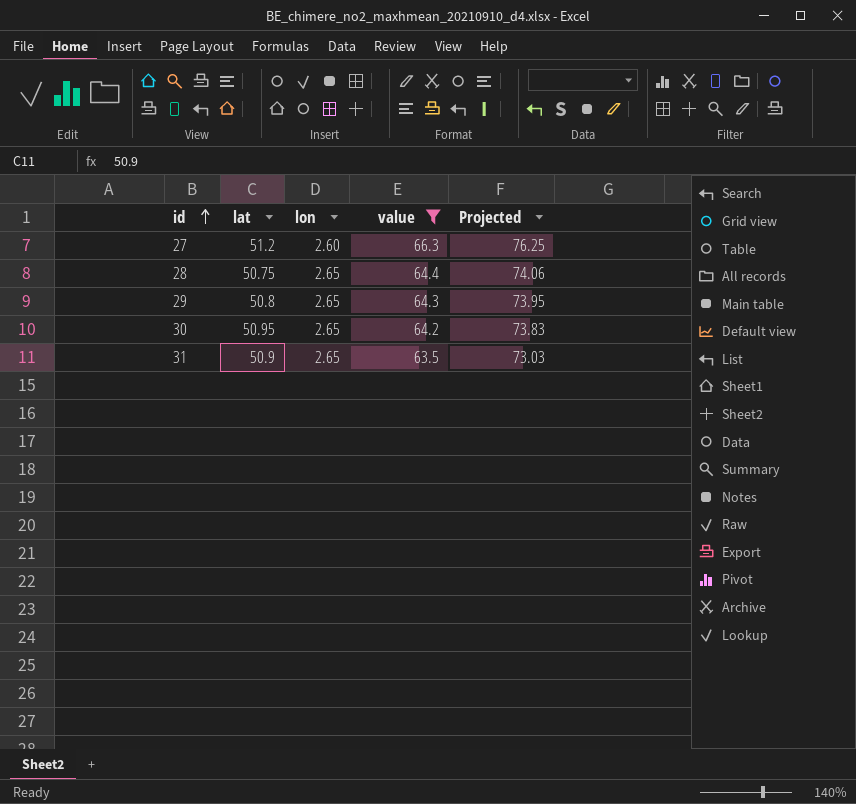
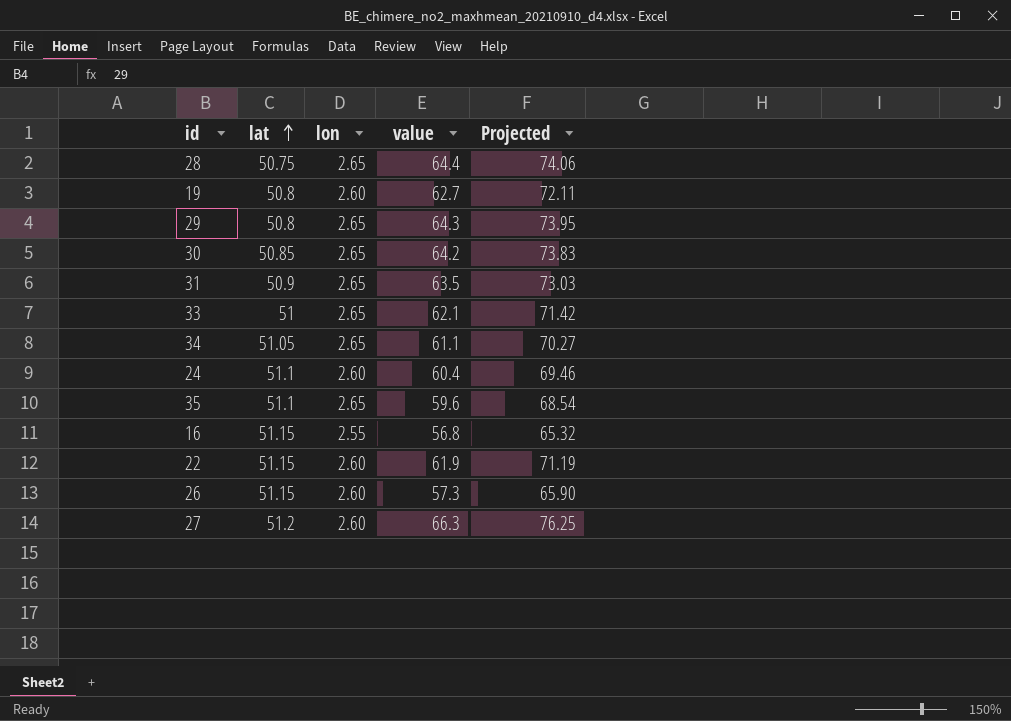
filter: value >= 63.5 -> none
row order: id ascending -> lat ascending
30 | lat: 50.95 -> 50.85

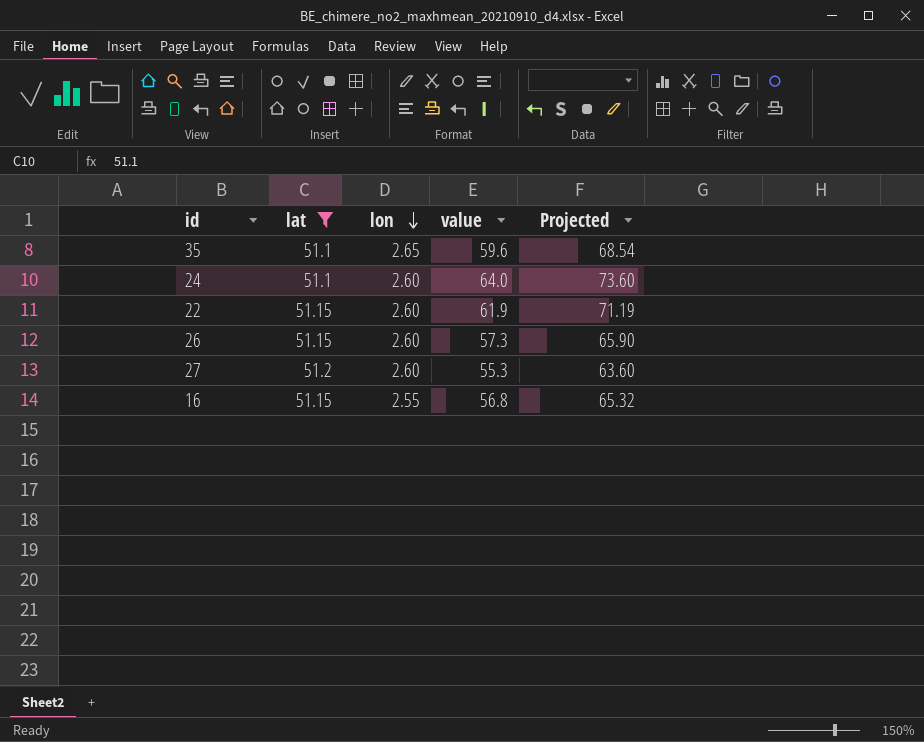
filter: none -> lat >= 51.1
row order: lat ascending -> lon descending
24 | value: 60.4 -> 64.0
24 | Projected: 69.46 -> 73.60
27 | value: 66.3 -> 55.3
27 | Projected: 76.25 -> 63.60

